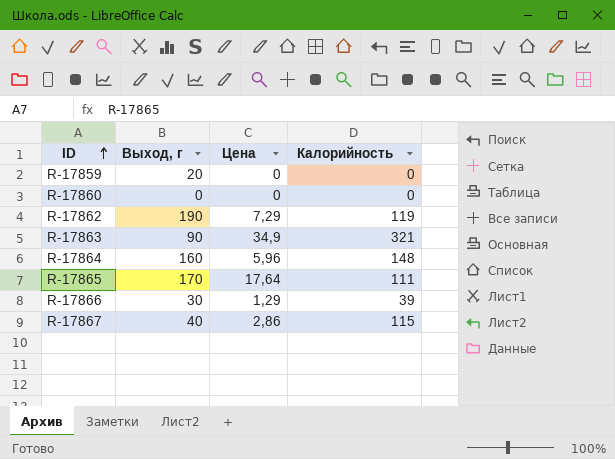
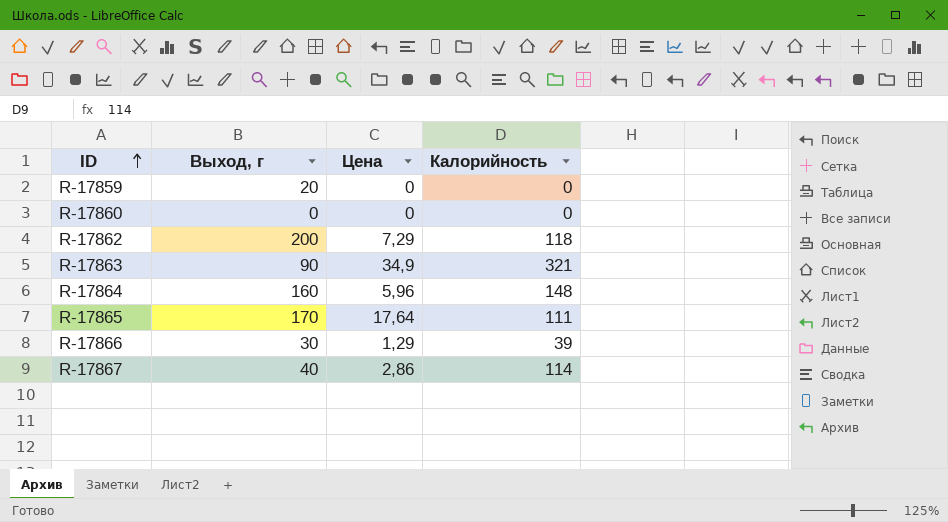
R-17862 | Выход, г: 190 -> 200
R-17862 | Калорийность: 119 -> 118
R-17867 | Калорийность: 115 -> 114

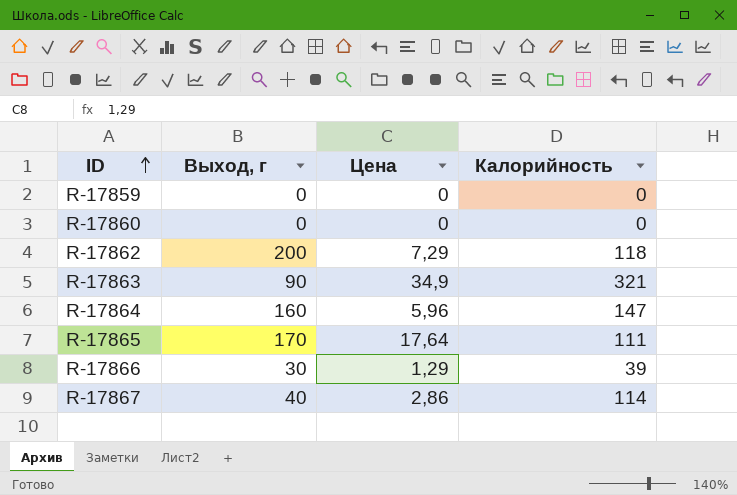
R-17859 | Выход, г: 20 -> 0
R-17864 | Калорийность: 148 -> 147

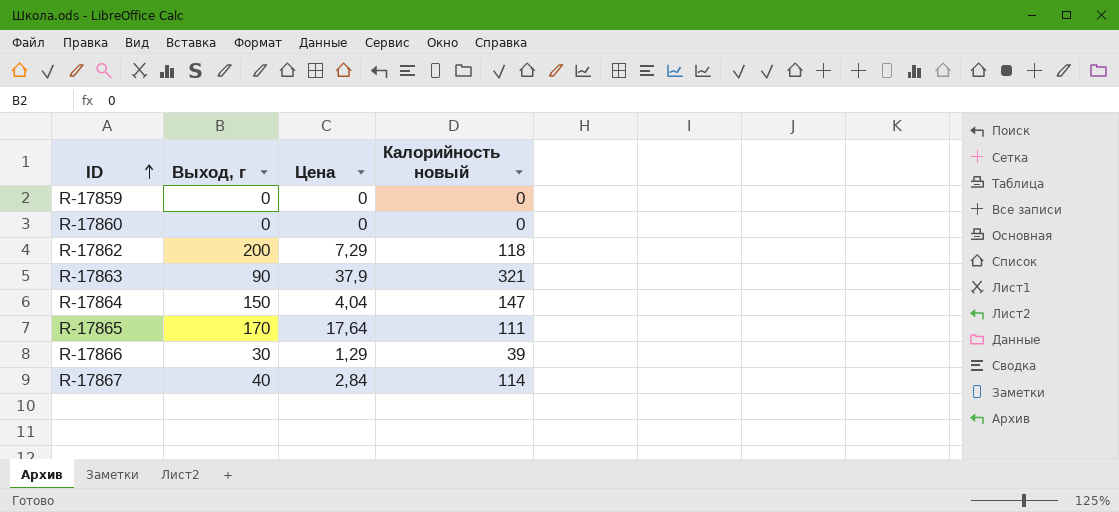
column name: Калорийность -> Калорийность новый
R-17863 | Цена: 34,9 -> 37,9
R-17864 | Выход, г: 160 -> 150
R-17864 | Цена: 5,96 -> 4,04
R-17867 | Цена: 2,86 -> 2,84

